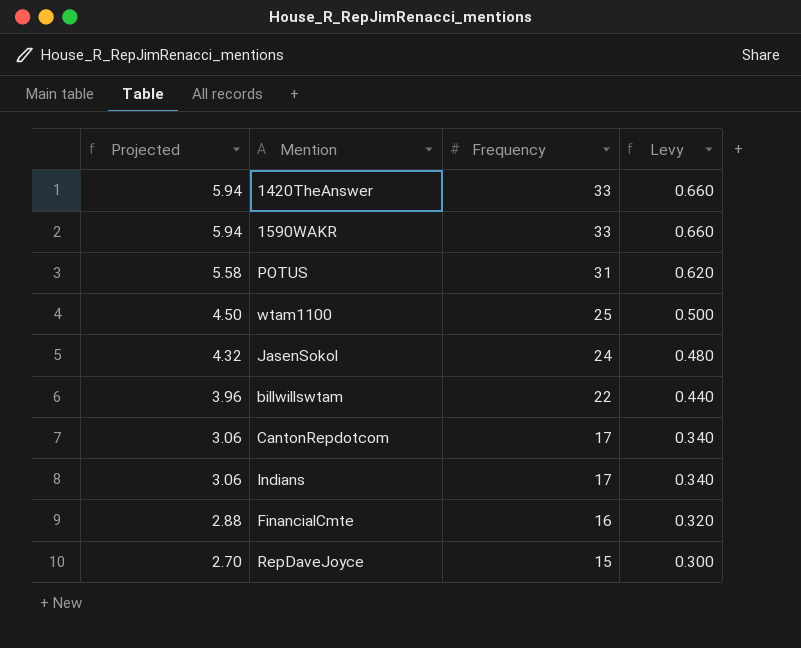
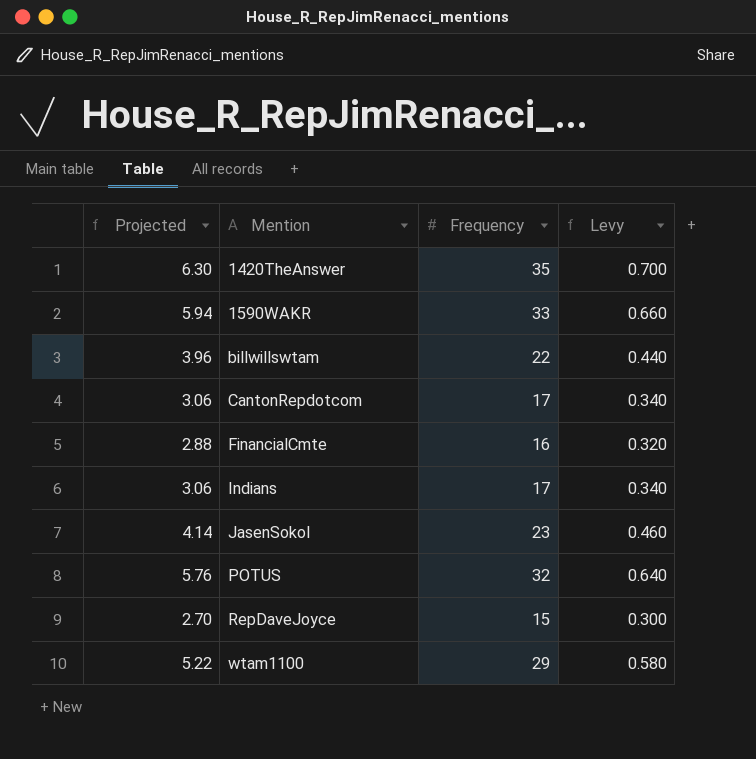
row order: Projected descending -> Mention ascending
1420TheAnswer | Projected: 5.94 -> 6.30
1420TheAnswer | Frequency: 33 -> 35
1420TheAnswer | Levy: 0.660 -> 0.700
JasenSokol | Projected: 4.32 -> 4.14
JasenSokol | Frequency: 24 -> 23
JasenSokol | Levy: 0.480 -> 0.460
POTUS | Projected: 5.58 -> 5.76
POTUS | Frequency: 31 -> 32
POTUS | Levy: 0.620 -> 0.640
wtam1100 | Projected: 4.50 -> 5.22
wtam1100 | Frequency: 25 -> 29
wtam1100 | Levy: 0.500 -> 0.580

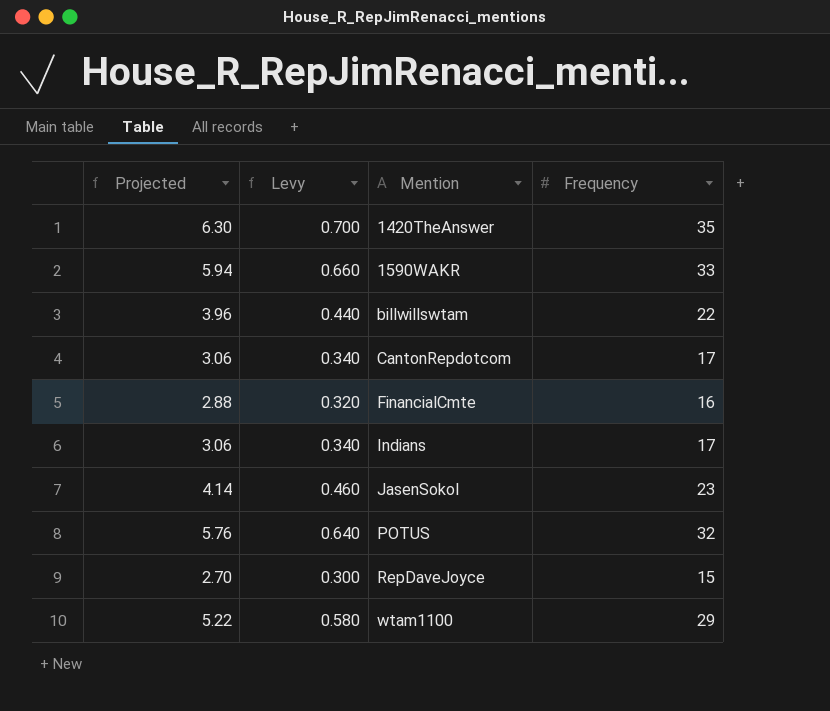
column Levy | position: 4 -> 2

